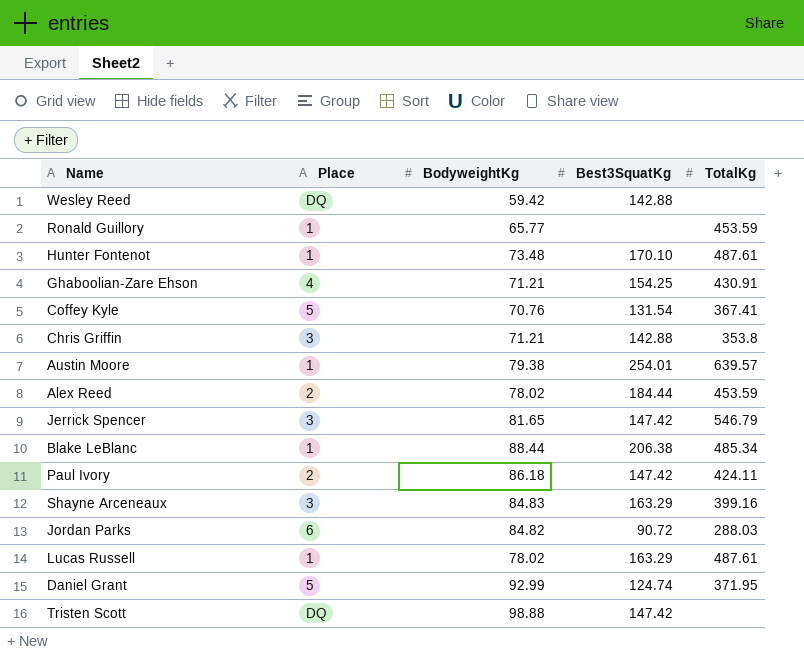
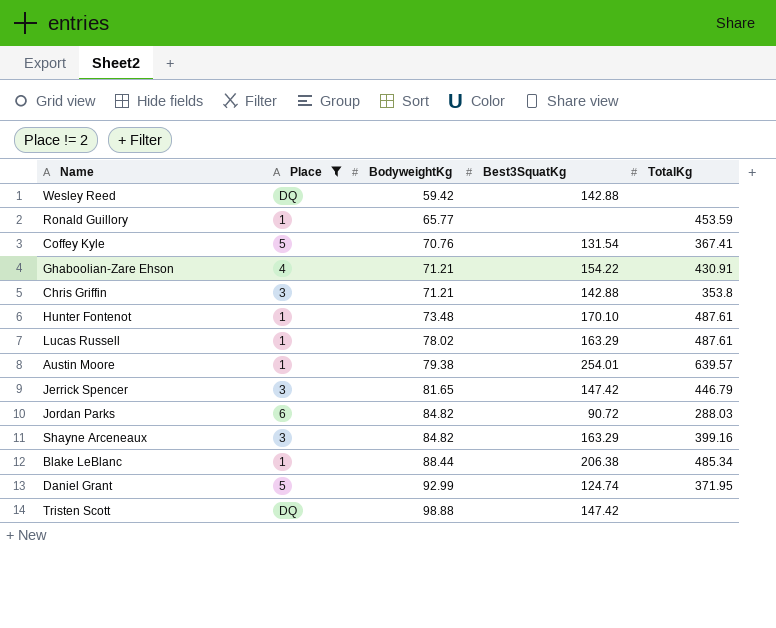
filter: none -> Place != 2
row order: none -> BodyweightKg ascending
Ghaboolian-Zare Ehson | Best3SquatKg: 154.25 -> 154.22
Jerrick Spencer | TotalKg: 546.79 -> 446.79
Shayne Arceneaux | BodyweightKg: 84.83 -> 84.82

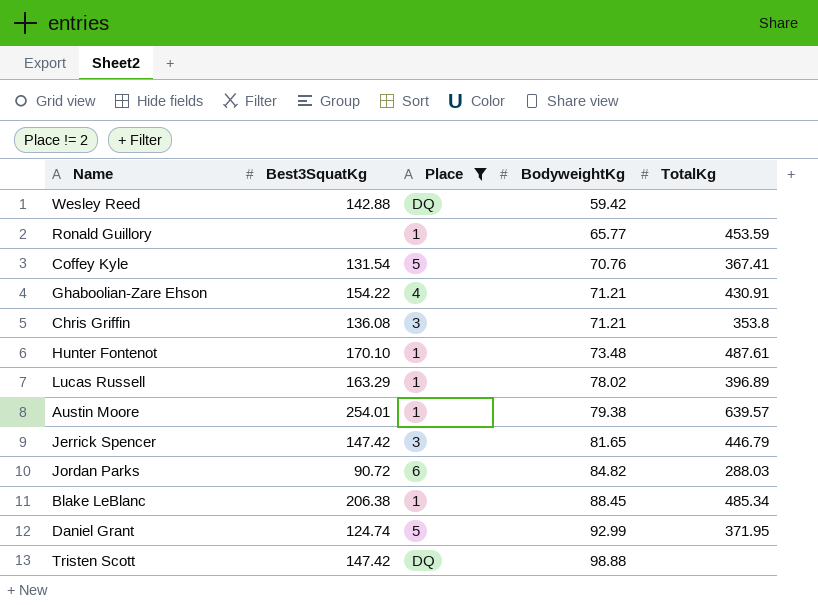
column Best3SquatKg | position: 4 -> 2
row Shayne Arceneaux: 3 | 84.82 | 163.29 | 399.16 -> none
Chris Griffin | Best3SquatKg: 142.88 -> 136.08
Lucas Russell | TotalKg: 487.61 -> 396.89
Blake LeBlanc | BodyweightKg: 88.44 -> 88.45

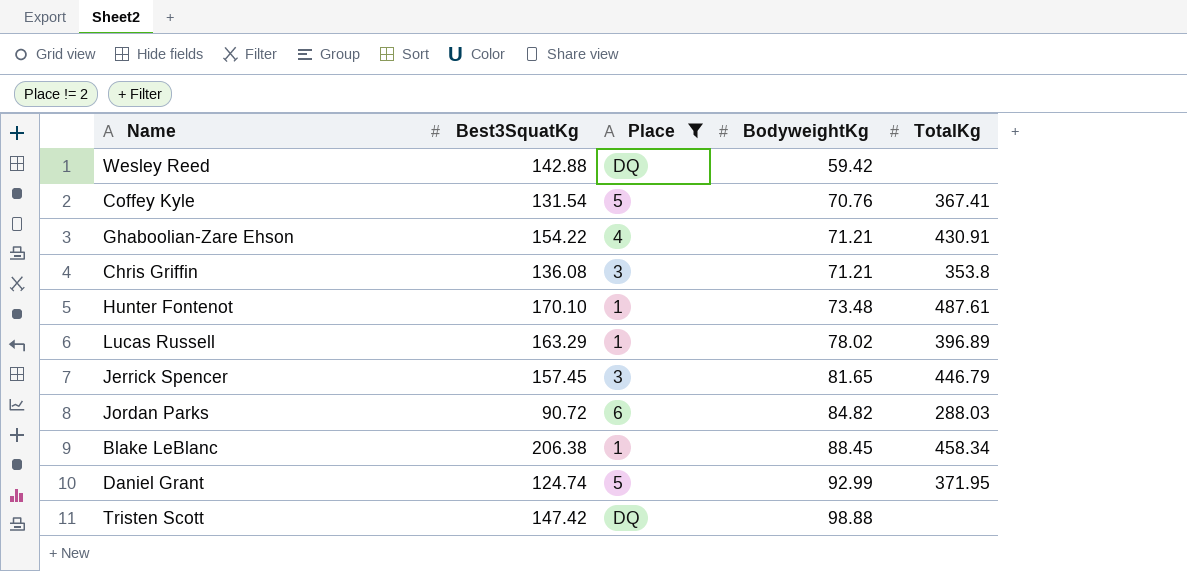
row Ronald Guillory: none | 1 | 65.77 | 453.59 -> none
row Austin Moore: 254.01 | 1 | 79.38 | 639.57 -> none
Jerrick Spencer | Best3SquatKg: 147.42 -> 157.45
Blake LeBlanc | TotalKg: 485.34 -> 458.34

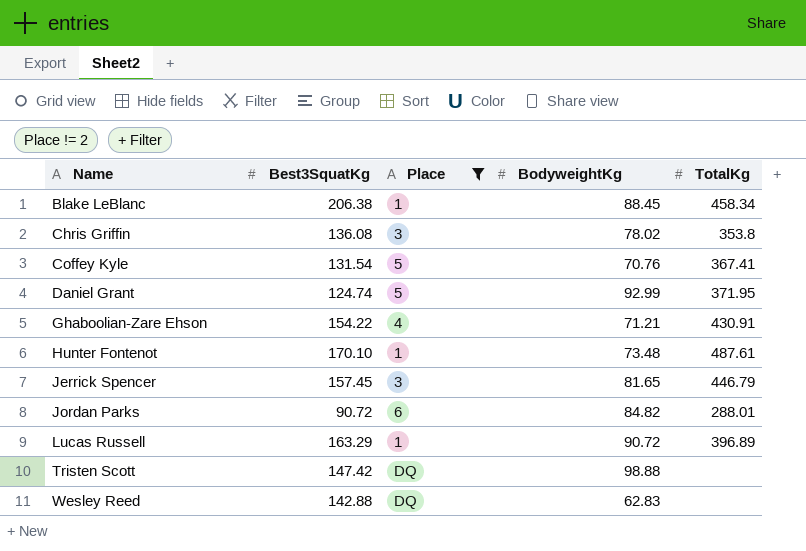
row order: BodyweightKg ascending -> Name ascending
Chris Griffin | BodyweightKg: 71.21 -> 78.02
Jordan Parks | TotalKg: 288.03 -> 288.01
Lucas Russell | BodyweightKg: 78.02 -> 90.72
Wesley Reed | BodyweightKg: 59.42 -> 62.83

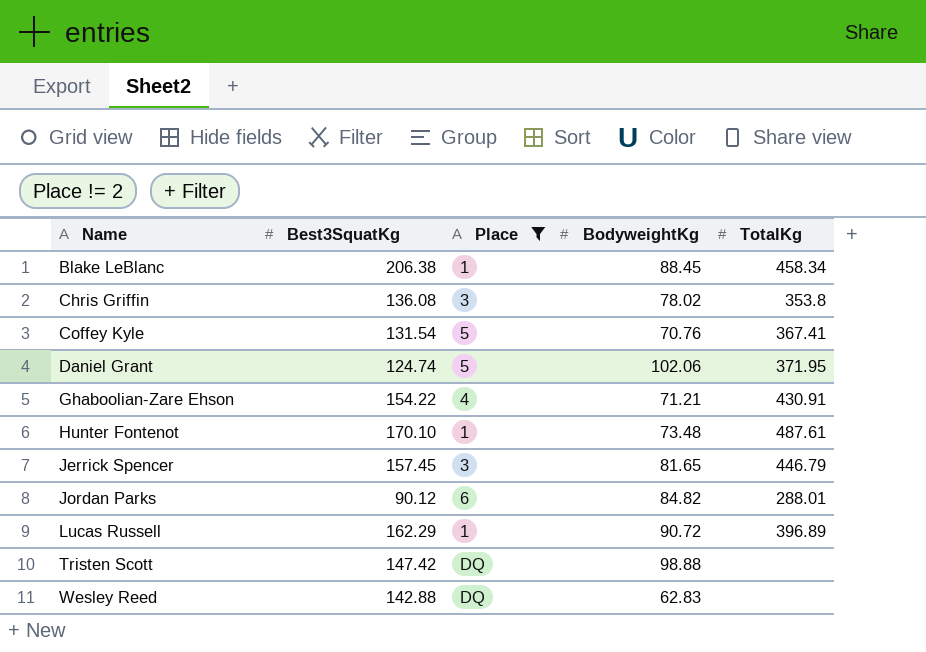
Daniel Grant | BodyweightKg: 92.99 -> 102.06
Jordan Parks | Best3SquatKg: 90.72 -> 90.12
Lucas Russell | Best3SquatKg: 163.29 -> 162.29

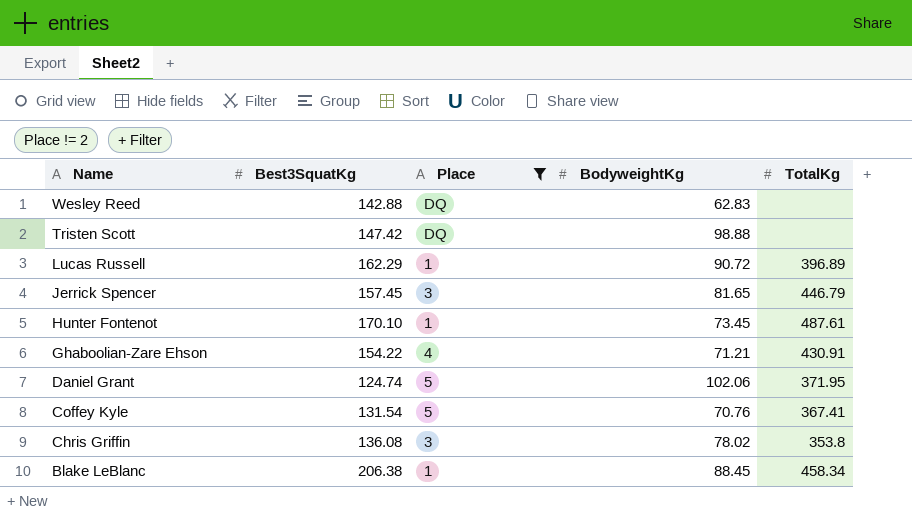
row order: Name ascending -> Name descending
row Jordan Parks: 90.12 | 6 | 84.82 | 288.01 -> none
Hunter Fontenot | BodyweightKg: 73.48 -> 73.45

